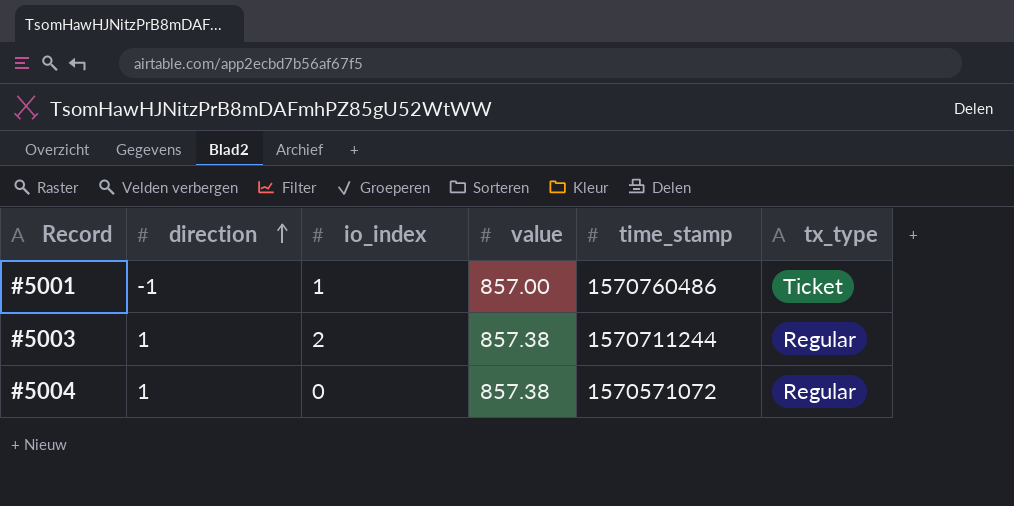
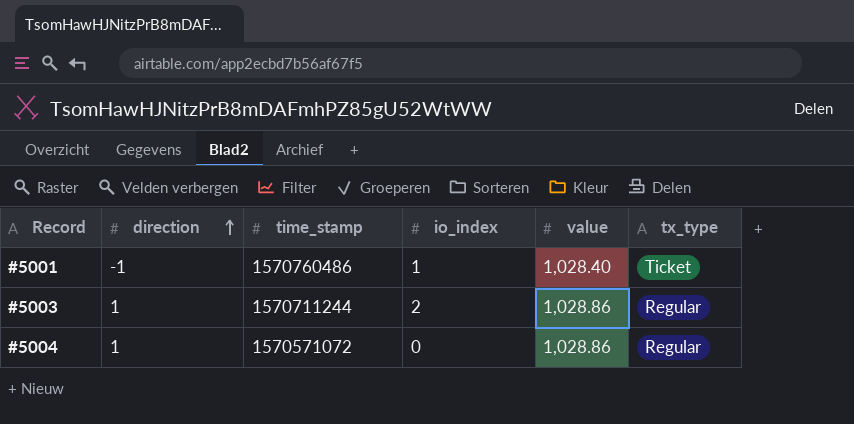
column time_stamp | position: 5 -> 3
#5001 | value: 857.00 -> 1,028.40
#5003 | value: 857.38 -> 1,028.86
#5004 | value: 857.38 -> 1,028.86

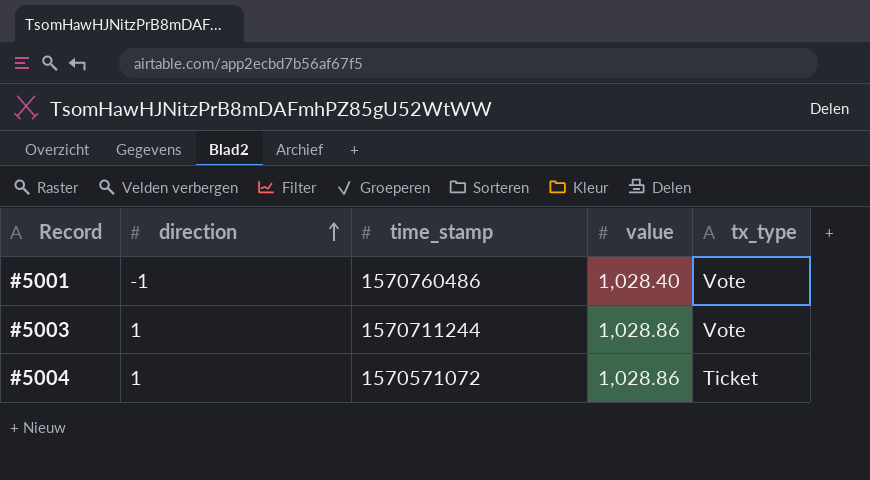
column io_index | position: 4 -> none
#5001 | tx_type: Ticket -> Vote
#5003 | tx_type: Regular -> Vote
#5004 | tx_type: Regular -> Ticket

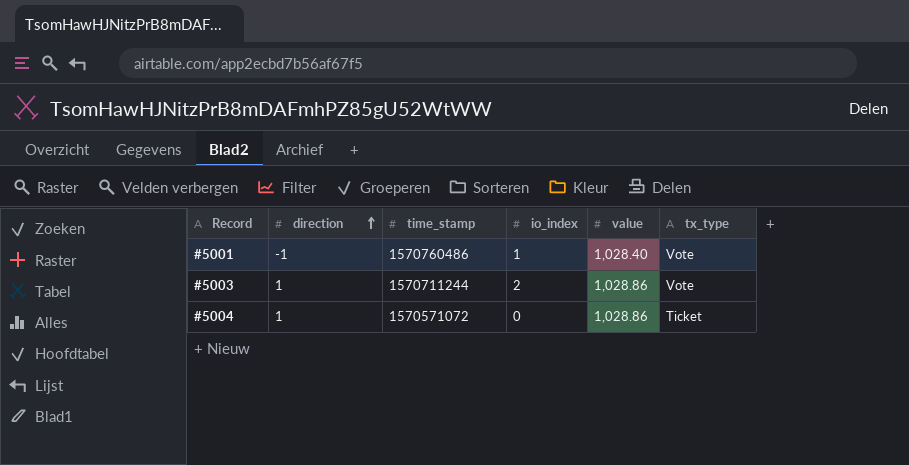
column io_index | position: none -> 4

